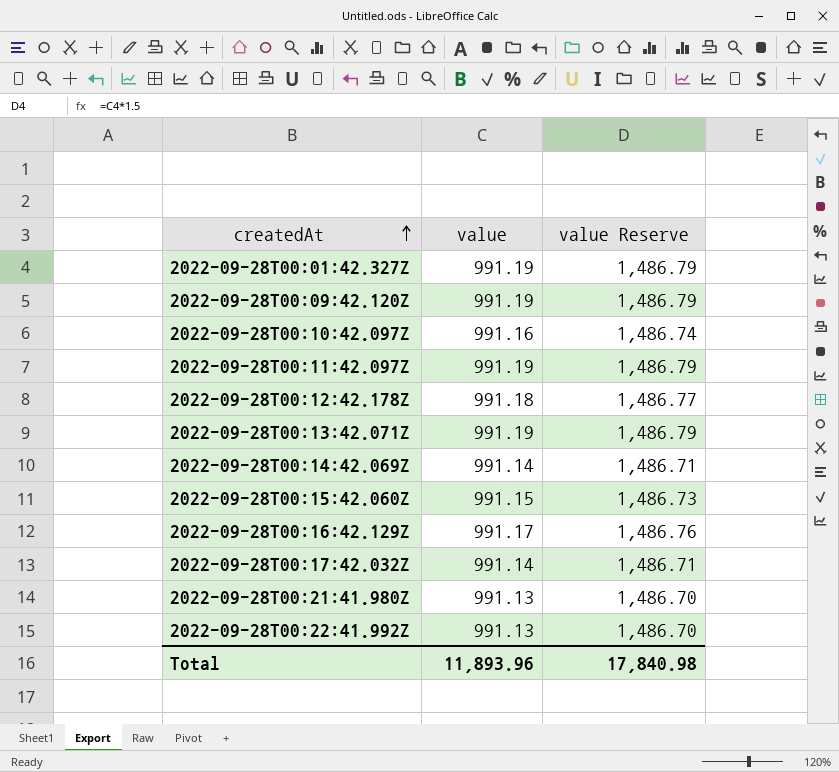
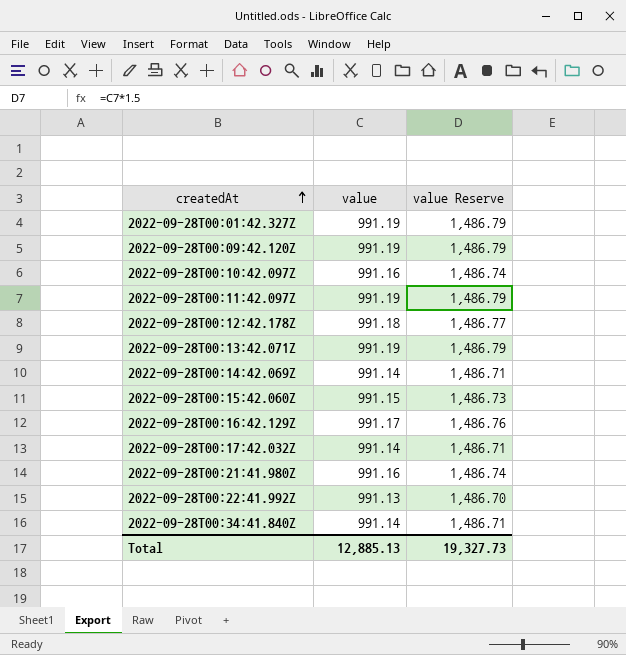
2022-09-28T00:21:41.980Z | value: 991.13 -> 991.16
2022-09-28T00:21:41.980Z | value Reserve: 1,486.70 -> 1,486.74
row 2022-09-28T00:34:41.840Z: none -> 991.14 | 1,486.71
Total | value: 11,893.96 -> 12,885.13
Total | value Reserve: 17,840.98 -> 19,327.73

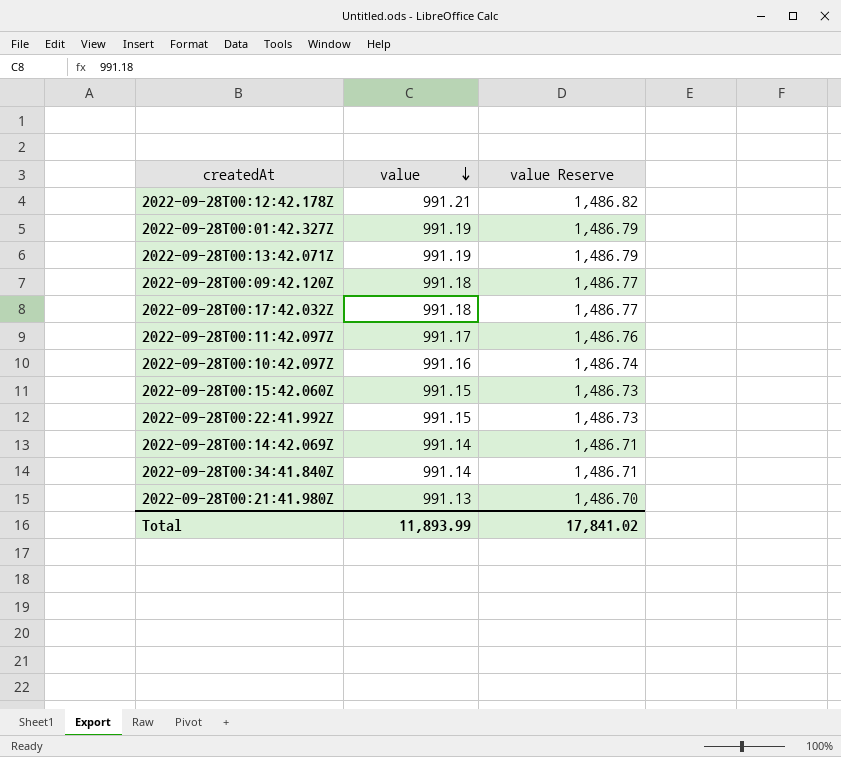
row order: createdAt ascending -> value descending
row 2022-09-28T00:16:42.129Z: 991.17 | 1,486.76 -> none
2022-09-28T00:12:42.178Z | value: 991.18 -> 991.21
2022-09-28T00:12:42.178Z | value Reserve: 1,486.77 -> 1,486.82
2022-09-28T00:09:42.120Z | value: 991.19 -> 991.18
2022-09-28T00:09:42.120Z | value Reserve: 1,486.79 -> 1,486.77
2022-09-28T00:17:42.032Z | value: 991.14 -> 991.18
2022-09-28T00:17:42.032Z | value Reserve: 1,486.71 -> 1,486.77
2022-09-28T00:11:42.097Z | value: 991.19 -> 991.17
2022-09-28T00:11:42.097Z | value Reserve: 1,486.79 -> 1,486.76
2022-09-28T00:22:41.992Z | value: 991.13 -> 991.15
2022-09-28T00:22:41.992Z | value Reserve: 1,486.70 -> 1,486.73
2022-09-28T00:21:41.980Z | value: 991.16 -> 991.13
2022-09-28T00:21:41.980Z | value Reserve: 1,486.74 -> 1,486.70
Total | value: 12,885.13 -> 11,893.99
Total | value Reserve: 19,327.73 -> 17,841.02

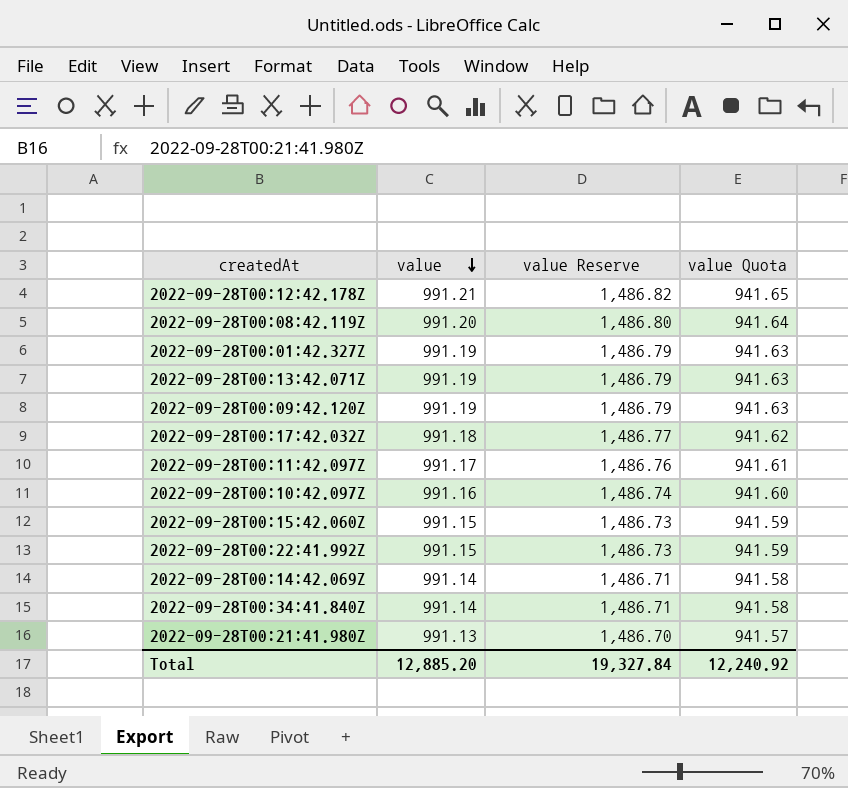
column value Quota | formula: none -> [value] * 0.95
row 2022-09-28T00:08:42.119Z: none -> 991.20 | 1,486.80 | 941.64
2022-09-28T00:09:42.120Z | value: 991.18 -> 991.19
2022-09-28T00:09:42.120Z | value Reserve: 1,486.77 -> 1,486.79
Total | value: 11,893.99 -> 12,885.20
Total | value Reserve: 17,841.02 -> 19,327.84

